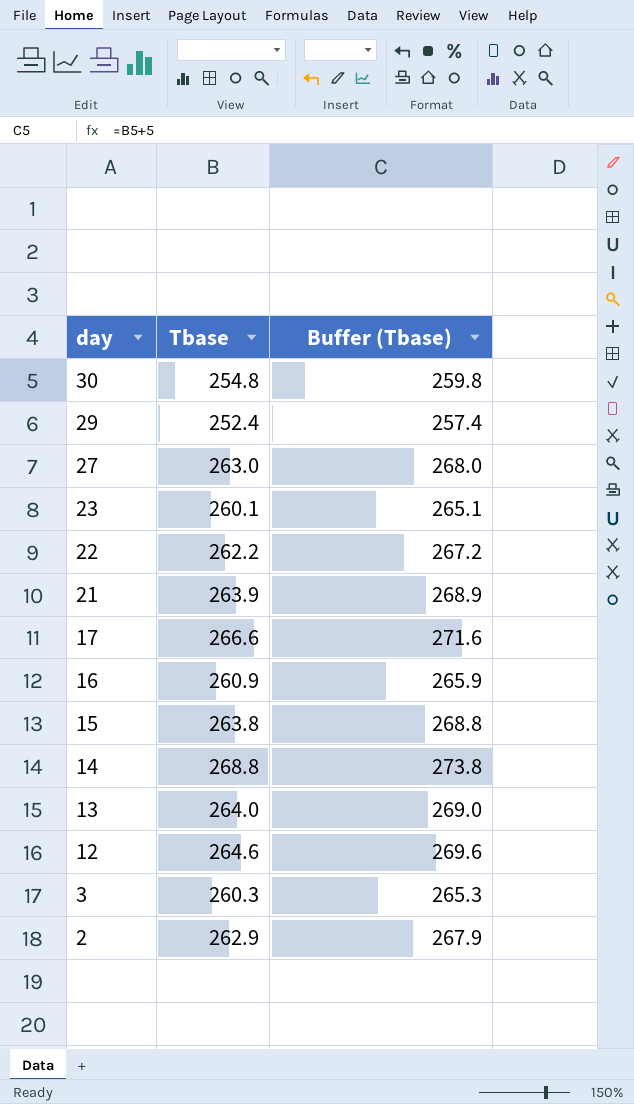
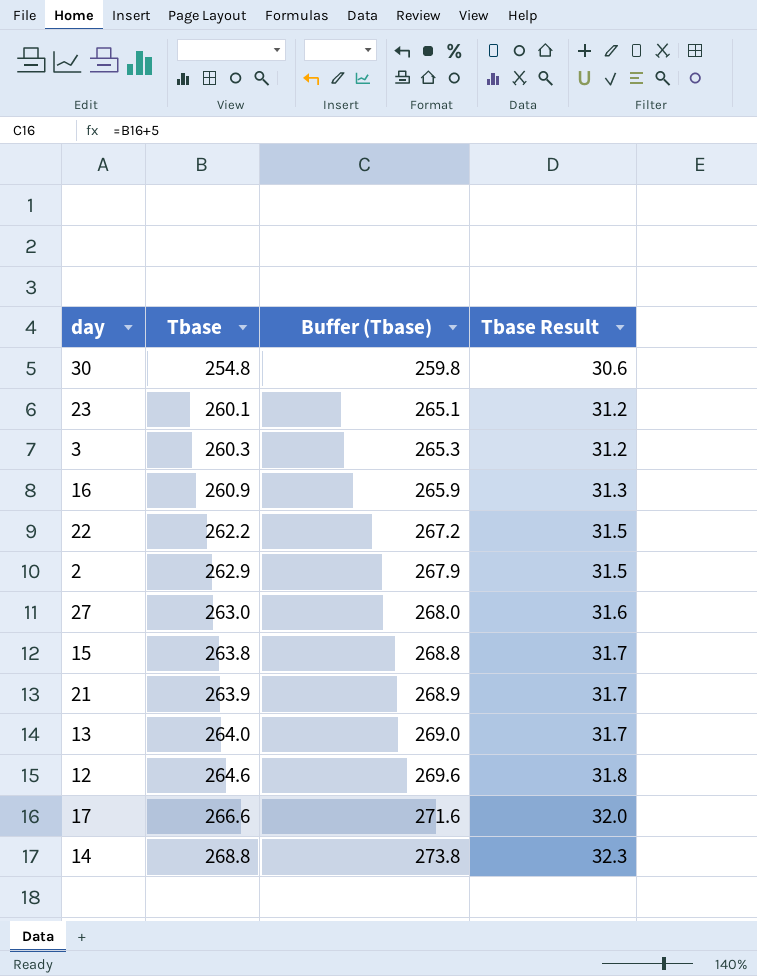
row order: day descending -> Tbase ascending
column Tbase Result | formula: none -> [Tbase] * 0.12
row 29: 252.4 | 257.4 -> none

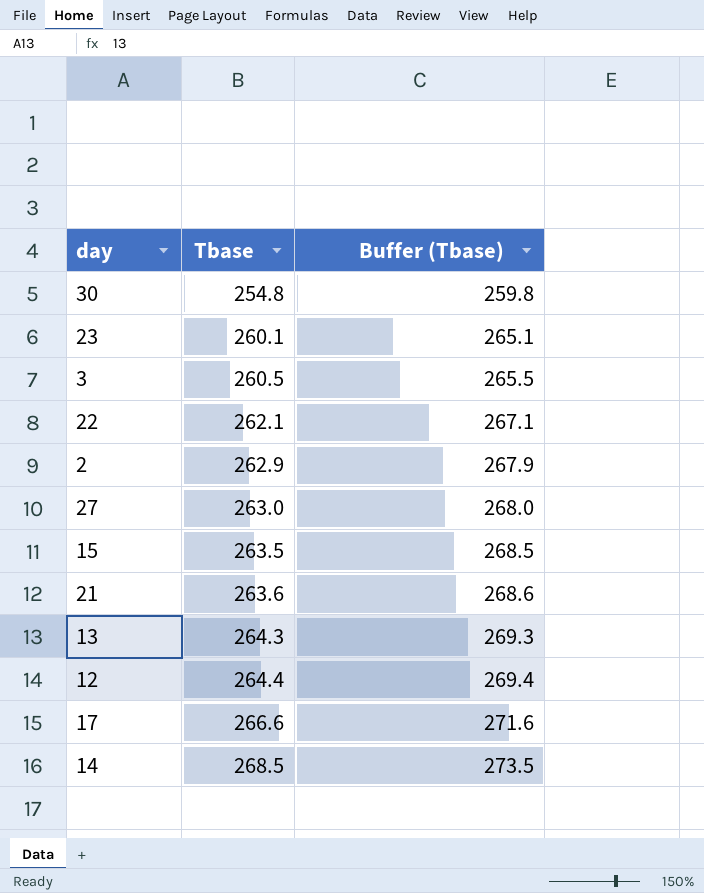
column Tbase Result | formula: [Tbase] * 0.12 -> none
row 16: 260.9 | 265.9 | 31.3 -> none
3 | Tbase: 260.3 -> 260.5
3 | Buffer (Tbase): 265.3 -> 265.5
22 | Tbase: 262.2 -> 262.1
22 | Buffer (Tbase): 267.2 -> 267.1
15 | Tbase: 263.8 -> 263.5
15 | Buffer (Tbase): 268.8 -> 268.5
21 | Tbase: 263.9 -> 263.6
21 | Buffer (Tbase): 268.9 -> 268.6
13 | Tbase: 264.0 -> 264.3
13 | Buffer (Tbase): 269.0 -> 269.3
12 | Tbase: 264.6 -> 264.4
12 | Buffer (Tbase): 269.6 -> 269.4
14 | Tbase: 268.8 -> 268.5
14 | Buffer (Tbase): 273.8 -> 273.5

